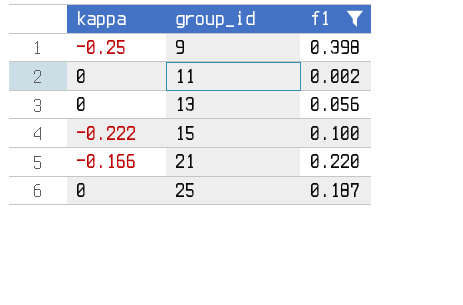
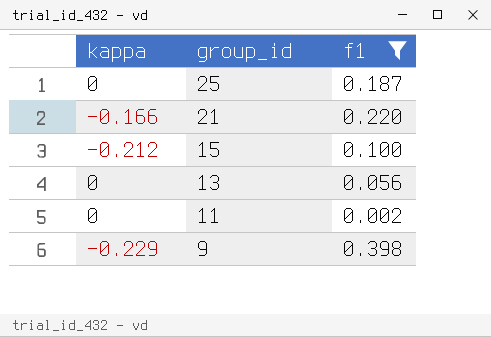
row order: group_id ascending -> group_id descending
15 | kappa: -0.222 -> -0.212
9 | kappa: -0.25 -> -0.229

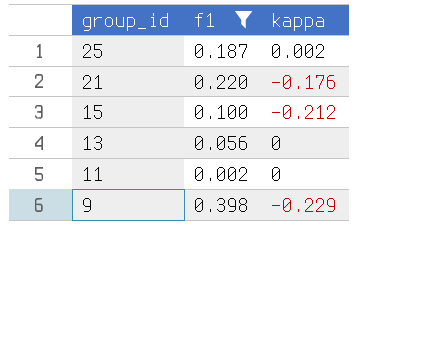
column kappa | position: 1 -> 3
25 | kappa: 0 -> 0.002
21 | kappa: -0.166 -> -0.176

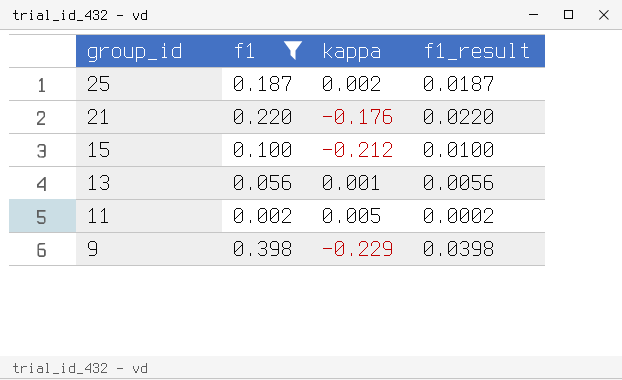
column f1_result | formula: none -> [f1] * 0.1
13 | kappa: 0 -> 0.001
11 | kappa: 0 -> 0.005

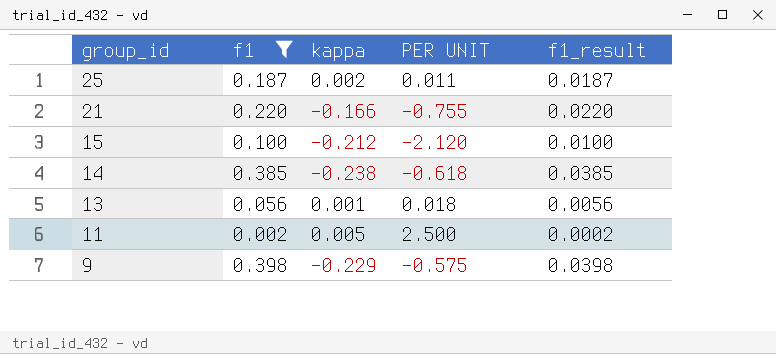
column PER UNIT | formula: none -> [kappa] / [f1]
21 | kappa: -0.176 -> -0.166
row 14: none -> 0.385 | -0.238 | -0.618 | 0.0385

